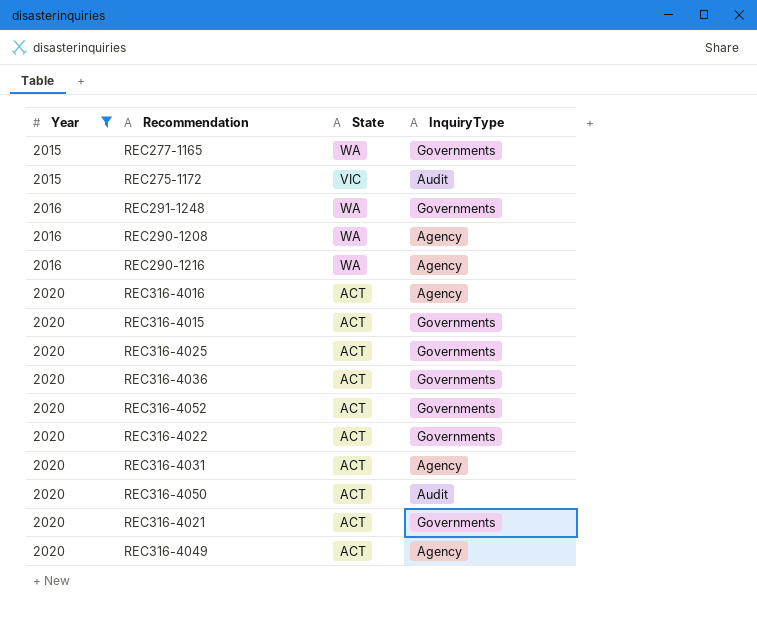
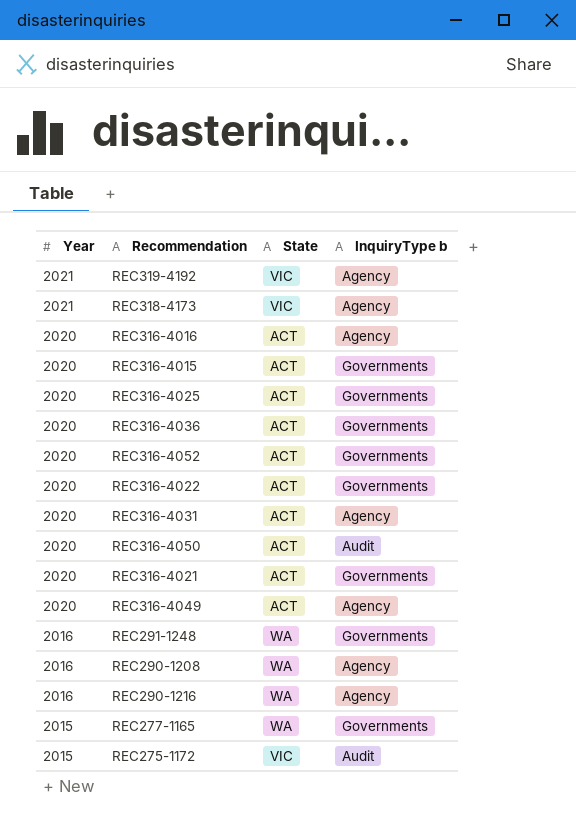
filter: Year != 2021 -> none
row order: Year ascending -> Year descending
column name: InquiryType -> InquiryType b

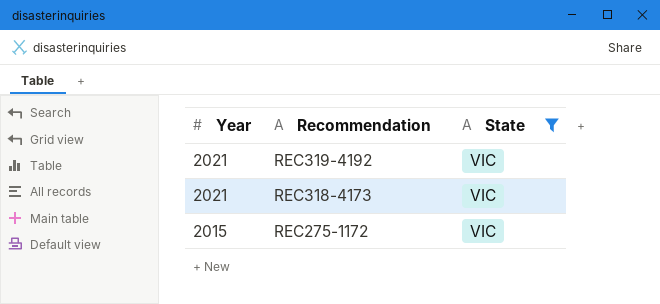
filter: none -> State = VIC
column InquiryType b | position: 4 -> none

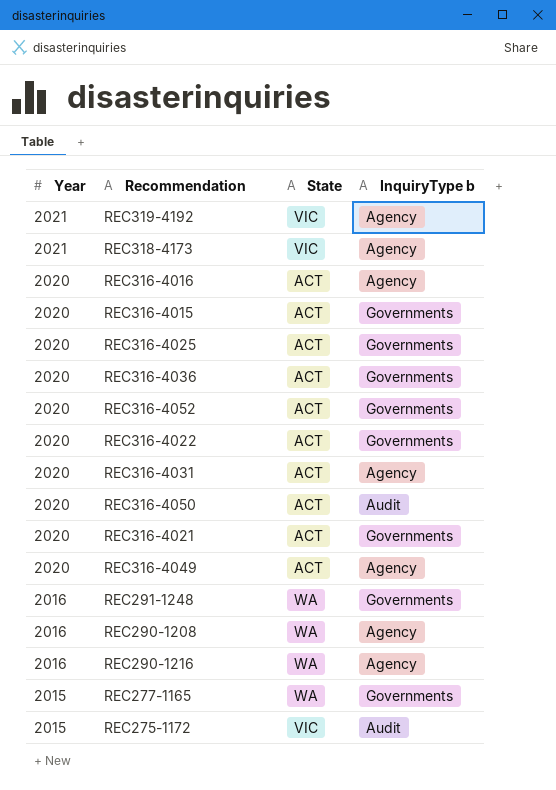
filter: State = VIC -> none
column InquiryType b | position: none -> 4

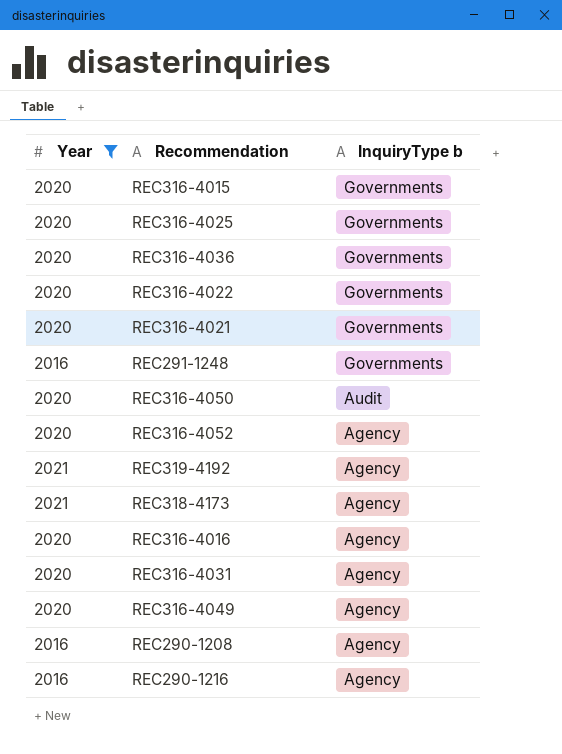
filter: none -> Year != 2015
row order: Year descending -> InquiryType b descending
column State | position: 3 -> none
REC316-4052 | InquiryType b: Governments -> Agency

